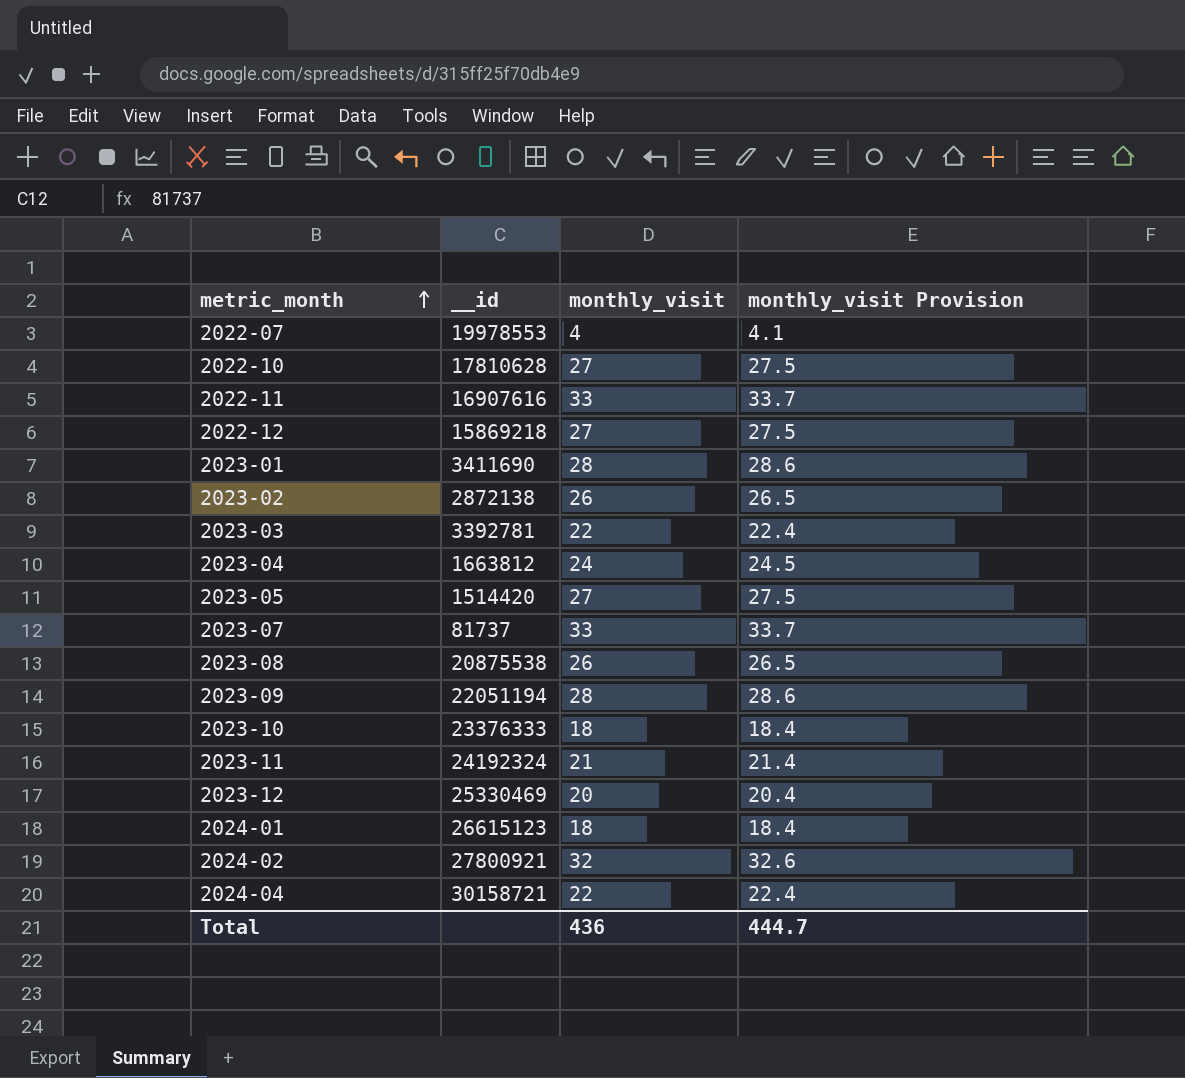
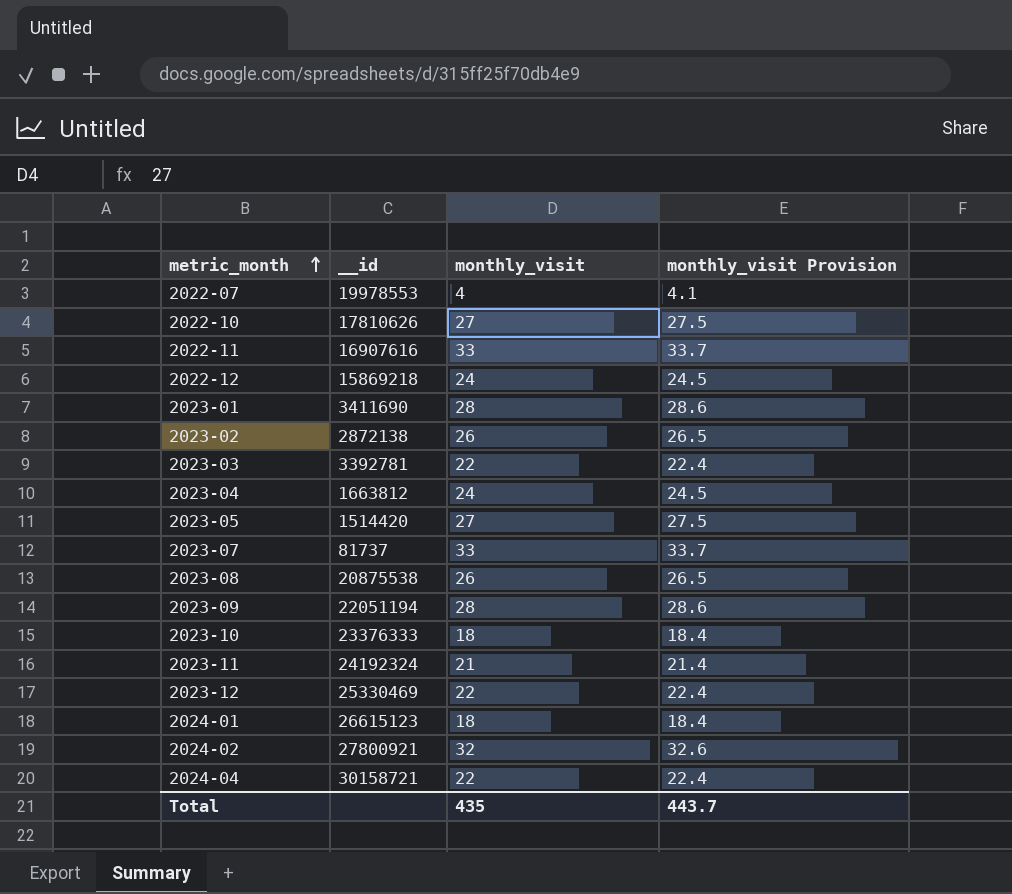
2022-10 | __id: 17810628 -> 17810626
2022-12 | monthly_visit: 27 -> 24
2022-12 | monthly_visit Provision: 27.5 -> 24.5
2023-12 | monthly_visit: 20 -> 22
2023-12 | monthly_visit Provision: 20.4 -> 22.4
Total | monthly_visit: 436 -> 435
Total | monthly_visit Provision: 444.7 -> 443.7

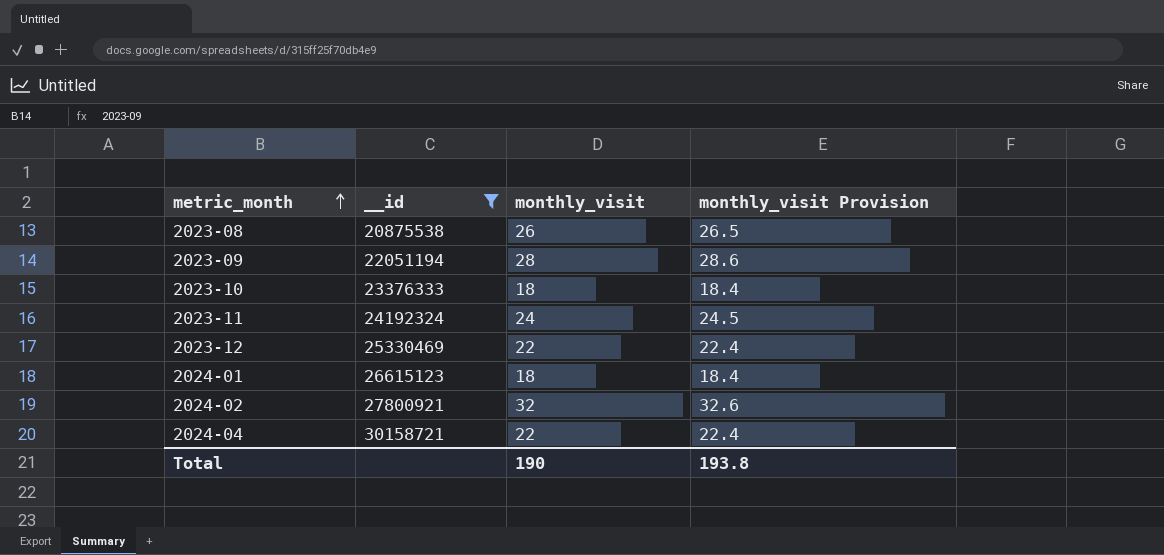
filter: none -> __id >= 20875538
2023-11 | monthly_visit: 21 -> 24
2023-11 | monthly_visit Provision: 21.4 -> 24.5
Total | monthly_visit: 435 -> 190
Total | monthly_visit Provision: 443.7 -> 193.8

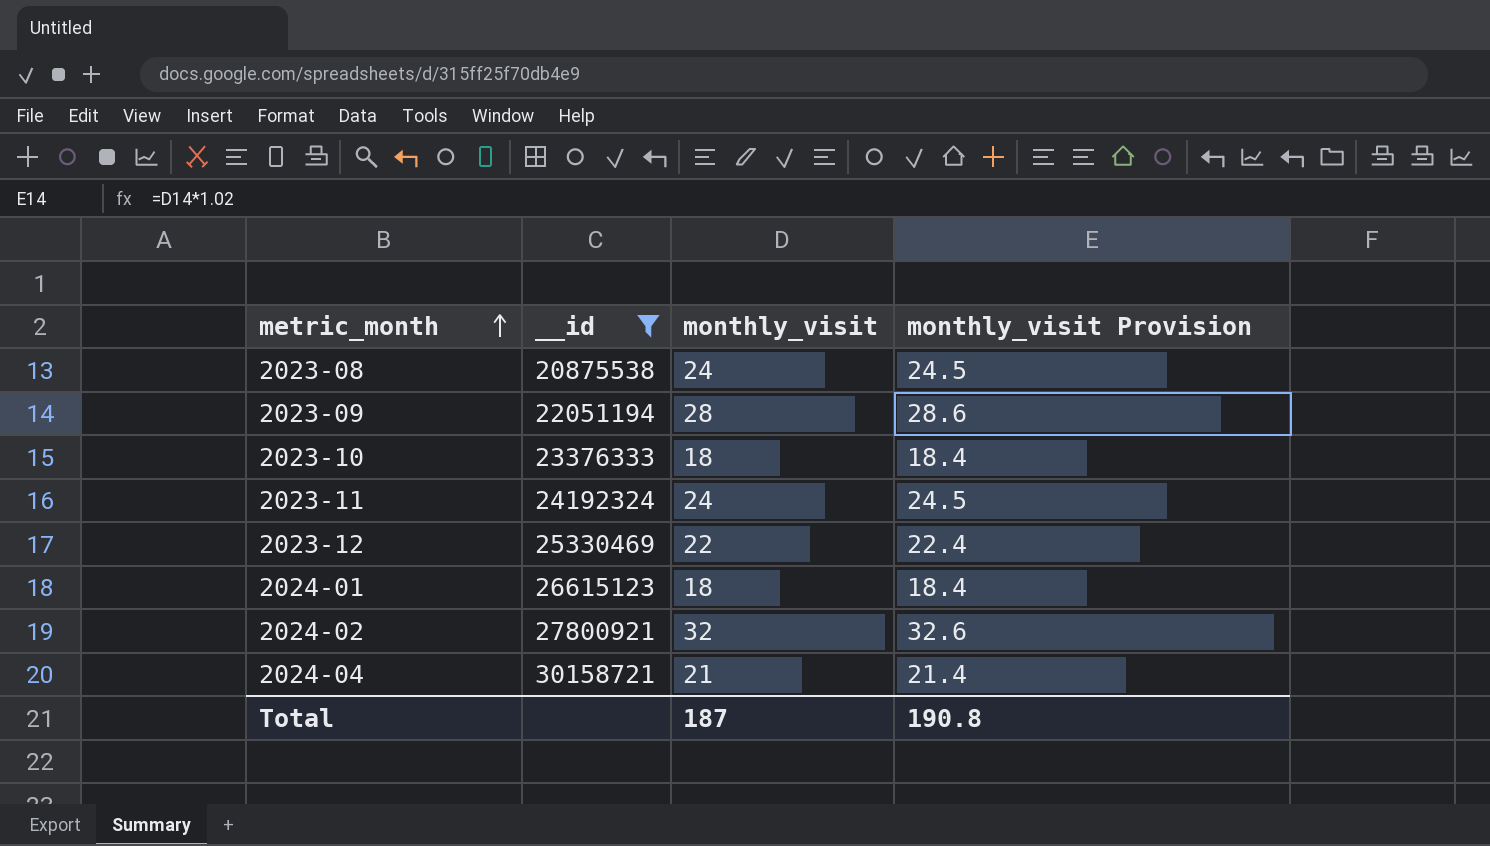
2023-08 | monthly_visit: 26 -> 24
2023-08 | monthly_visit Provision: 26.5 -> 24.5
2024-04 | monthly_visit: 22 -> 21
2024-04 | monthly_visit Provision: 22.4 -> 21.4
Total | monthly_visit: 190 -> 187
Total | monthly_visit Provision: 193.8 -> 190.8

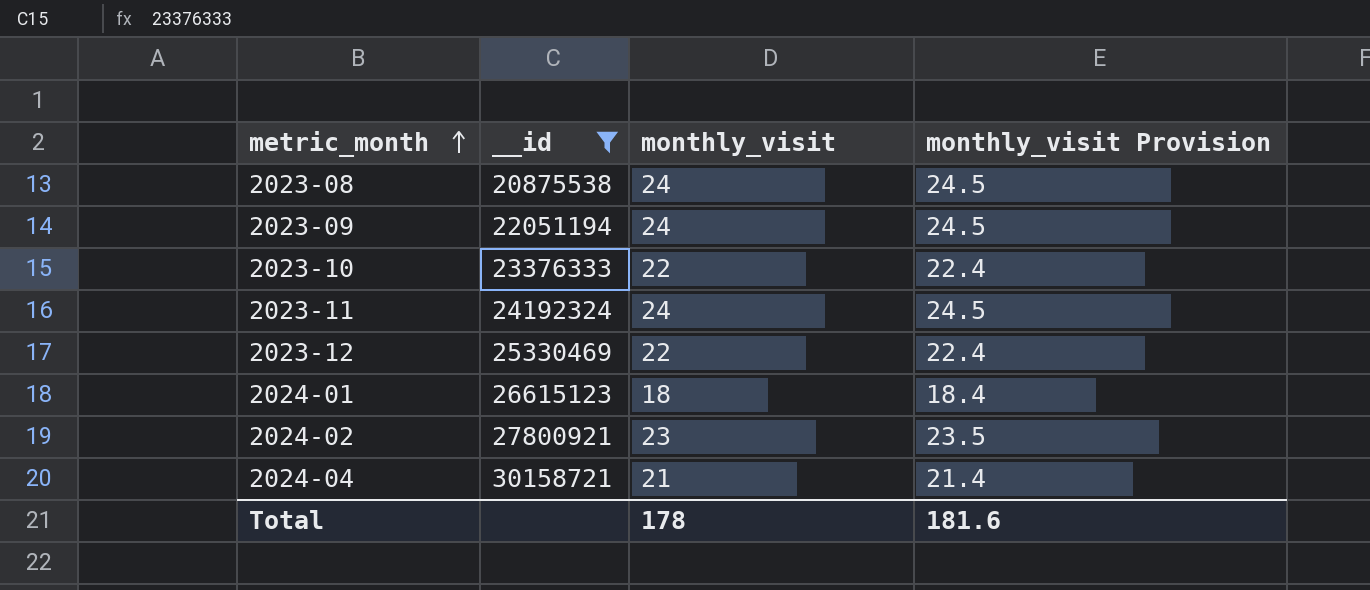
2023-09 | monthly_visit: 28 -> 24
2023-09 | monthly_visit Provision: 28.6 -> 24.5
2023-10 | monthly_visit: 18 -> 22
2023-10 | monthly_visit Provision: 18.4 -> 22.4
2024-02 | monthly_visit: 32 -> 23
2024-02 | monthly_visit Provision: 32.6 -> 23.5
Total | monthly_visit: 187 -> 178
Total | monthly_visit Provision: 190.8 -> 181.6

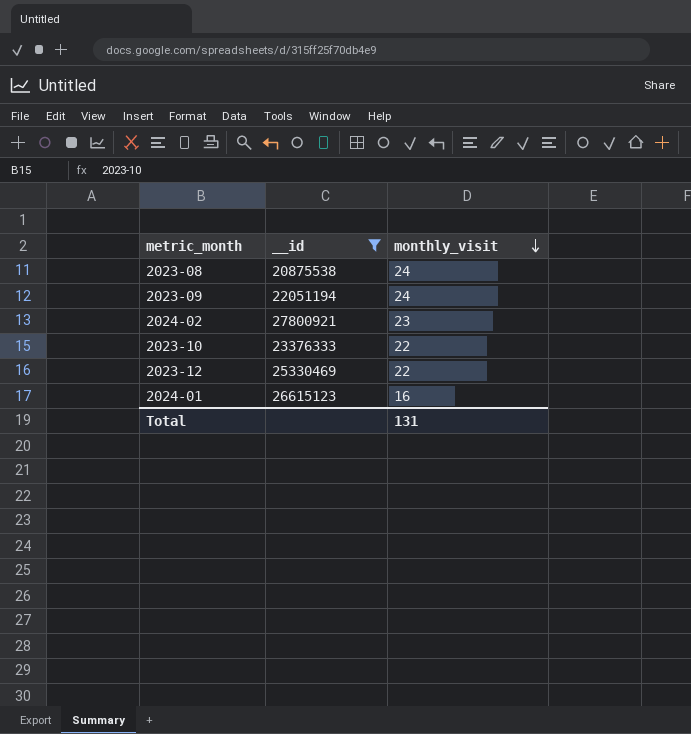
row order: metric_month ascending -> monthly_visit descending
column monthly_visit Provision | formula: [monthly_visit] * 1.02 -> none
row 2023-11: 24192324 | 24 | 24.5 -> none
row 2024-04: 30158721 | 21 | 21.4 -> none
2024-01 | monthly_visit: 18 -> 16
Total | monthly_visit: 178 -> 131

